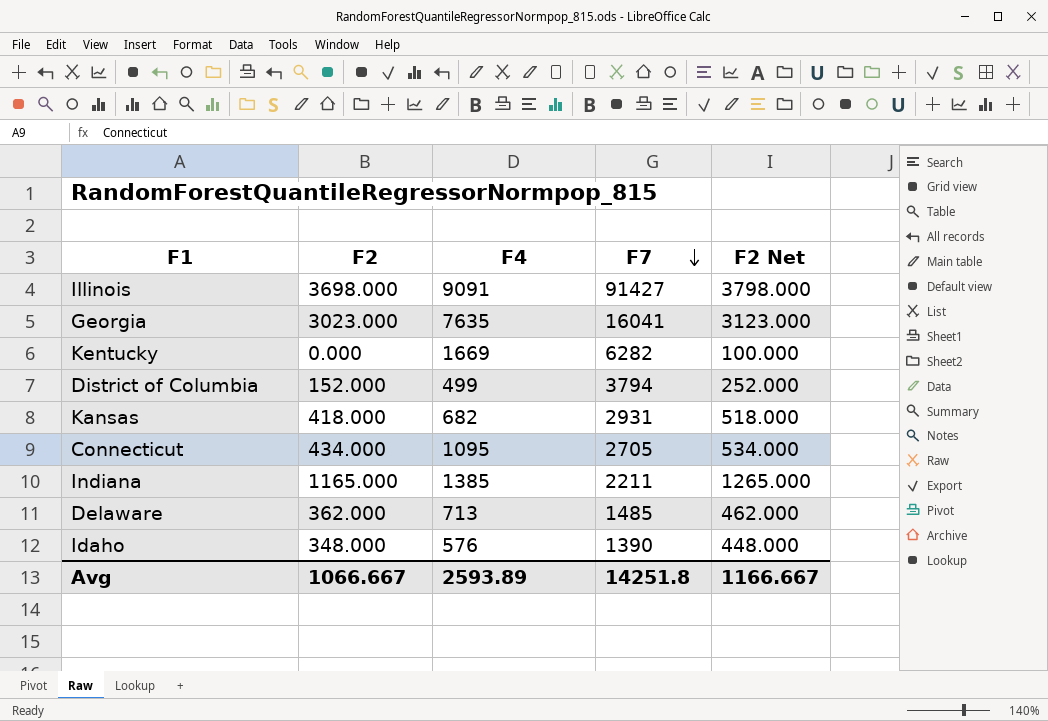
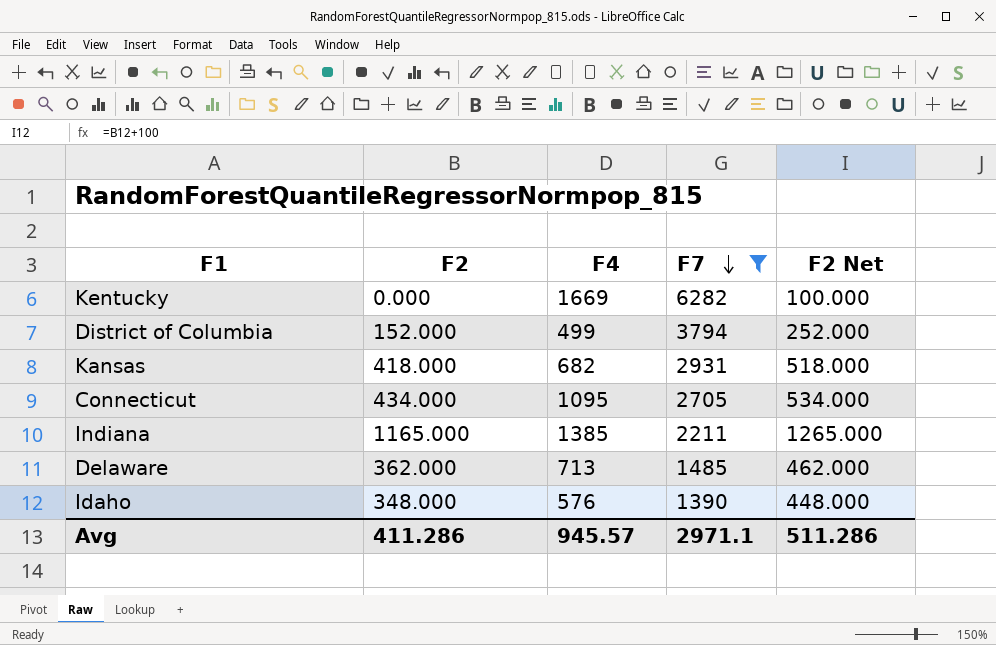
filter: none -> F7 <= 6282
Avg | F2: 1066.667 -> 411.286
Avg | F4: 2593.89 -> 945.57
Avg | F7: 14251.8 -> 2971.1
Avg | F2 Net: 1166.667 -> 511.286

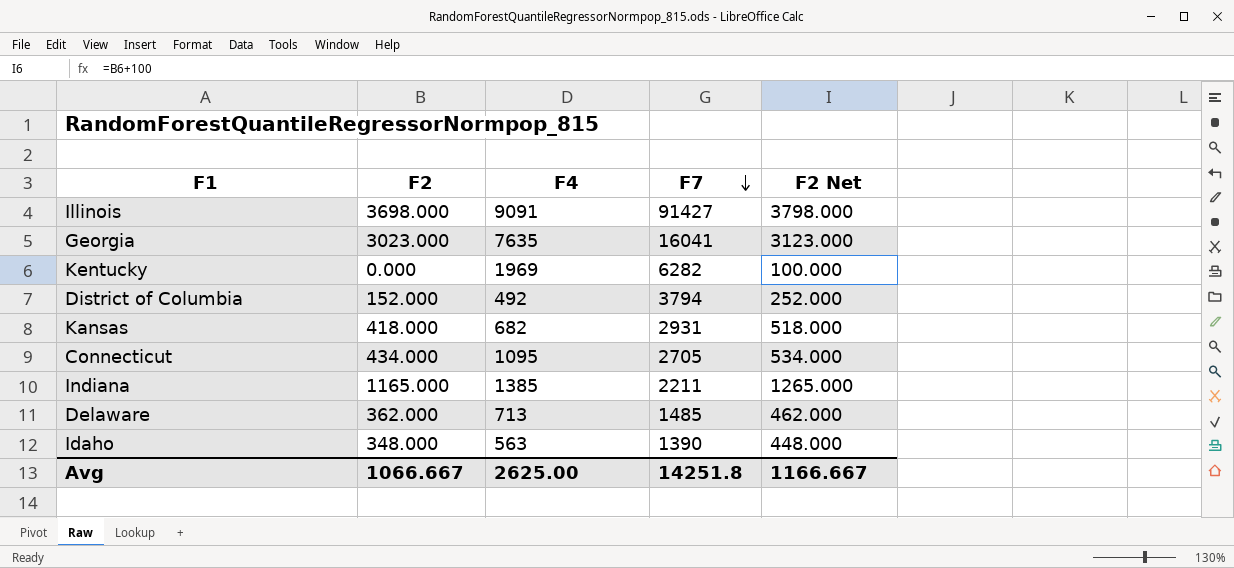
filter: F7 <= 6282 -> none
Kentucky | F4: 1669 -> 1969
District of Columbia | F4: 499 -> 492
Idaho | F4: 576 -> 563
Avg | F2: 411.286 -> 1066.667
Avg | F4: 945.57 -> 2625.00
Avg | F7: 2971.1 -> 14251.8
Avg | F2 Net: 511.286 -> 1166.667

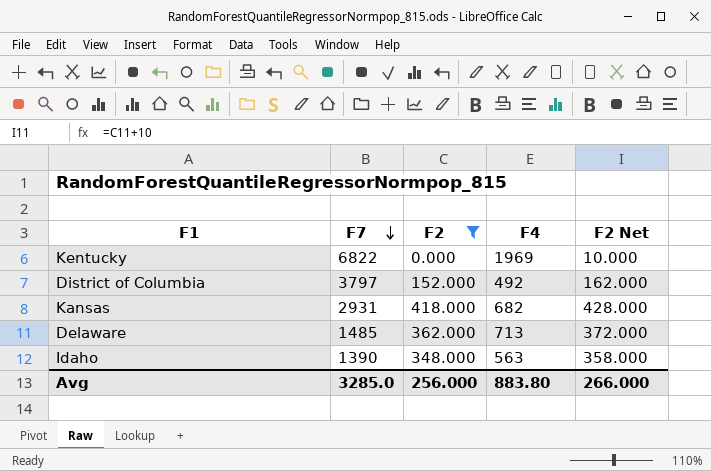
filter: none -> F2 <= 418.000
column F7 | position: 4 -> 2
column F2 Net | formula: [F2] + 100 -> [F2] + 10
Kentucky | F7: 6282 -> 6822
District of Columbia | F7: 3794 -> 3797
Avg | F7: 14251.8 -> 3285.0
Avg | F2: 1066.667 -> 256.000
Avg | F4: 2625.00 -> 883.80
Avg | F2 Net: 1166.667 -> 266.000

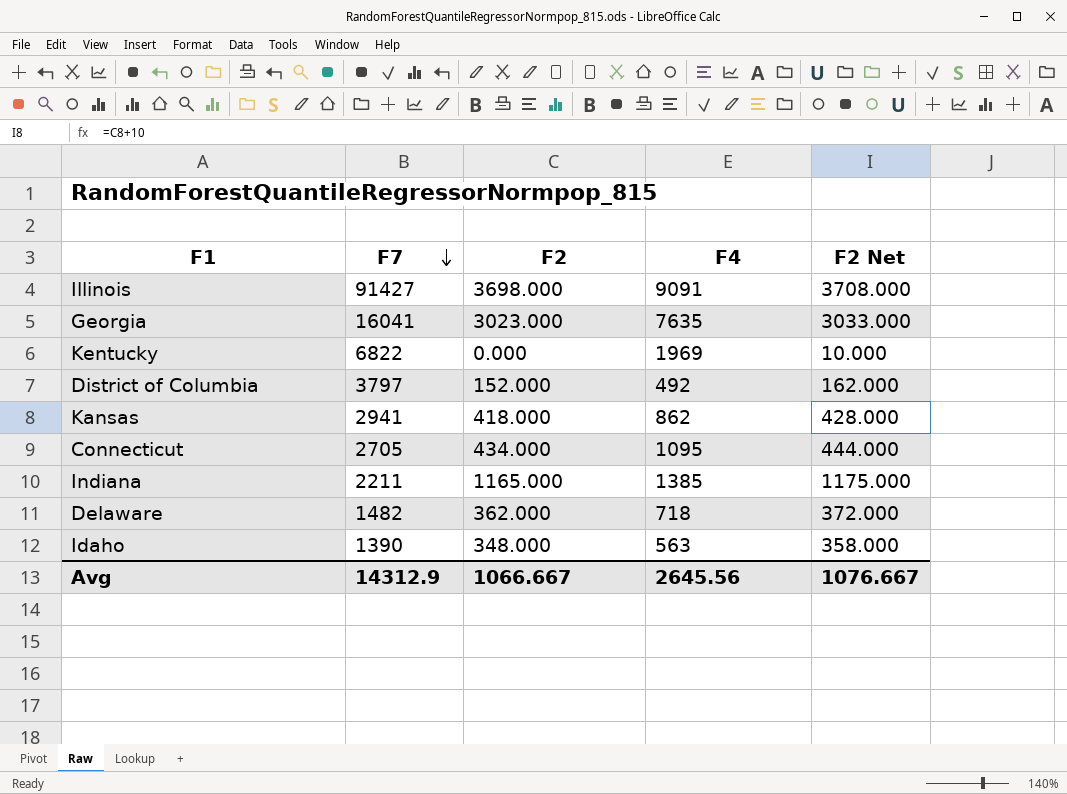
filter: F2 <= 418.000 -> none
Kansas | F7: 2931 -> 2941
Kansas | F4: 682 -> 862
Delaware | F7: 1485 -> 1482
Delaware | F4: 713 -> 718
Avg | F7: 3285.0 -> 14312.9
Avg | F2: 256.000 -> 1066.667
Avg | F4: 883.80 -> 2645.56
Avg | F2 Net: 266.000 -> 1076.667

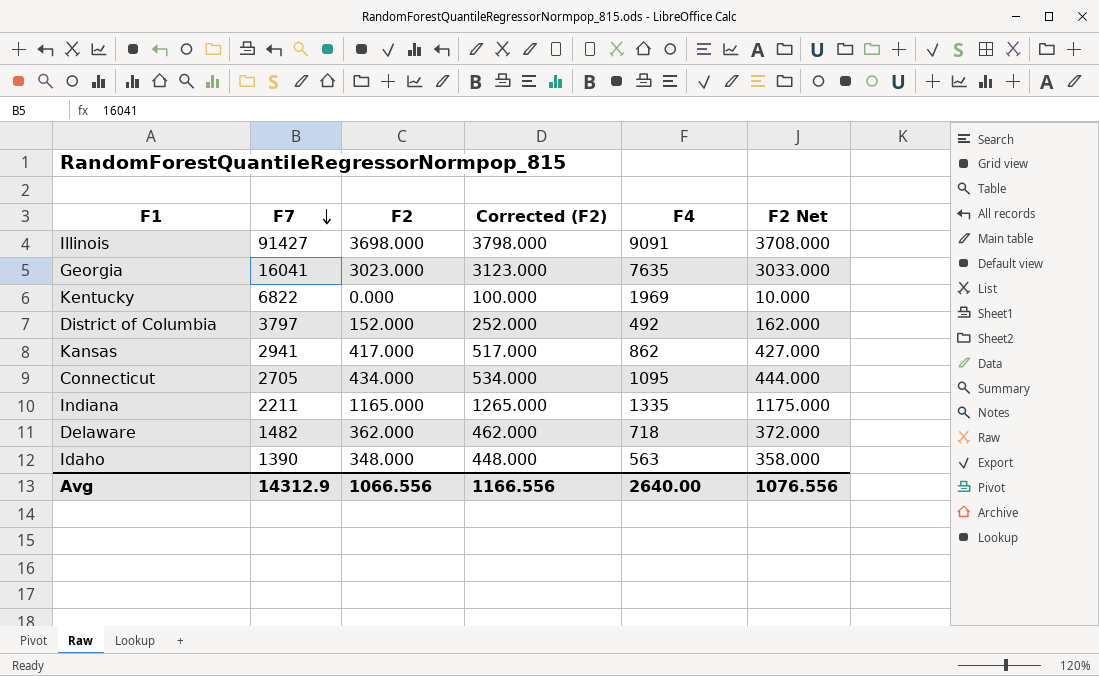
column Corrected (F2) | formula: none -> [F2] + 100
Kansas | F2: 418.000 -> 417.000
Kansas | F2 Net: 428.000 -> 427.000
Indiana | F4: 1385 -> 1335
Avg | F2: 1066.667 -> 1066.556
Avg | F4: 2645.56 -> 2640.00
Avg | F2 Net: 1076.667 -> 1076.556

